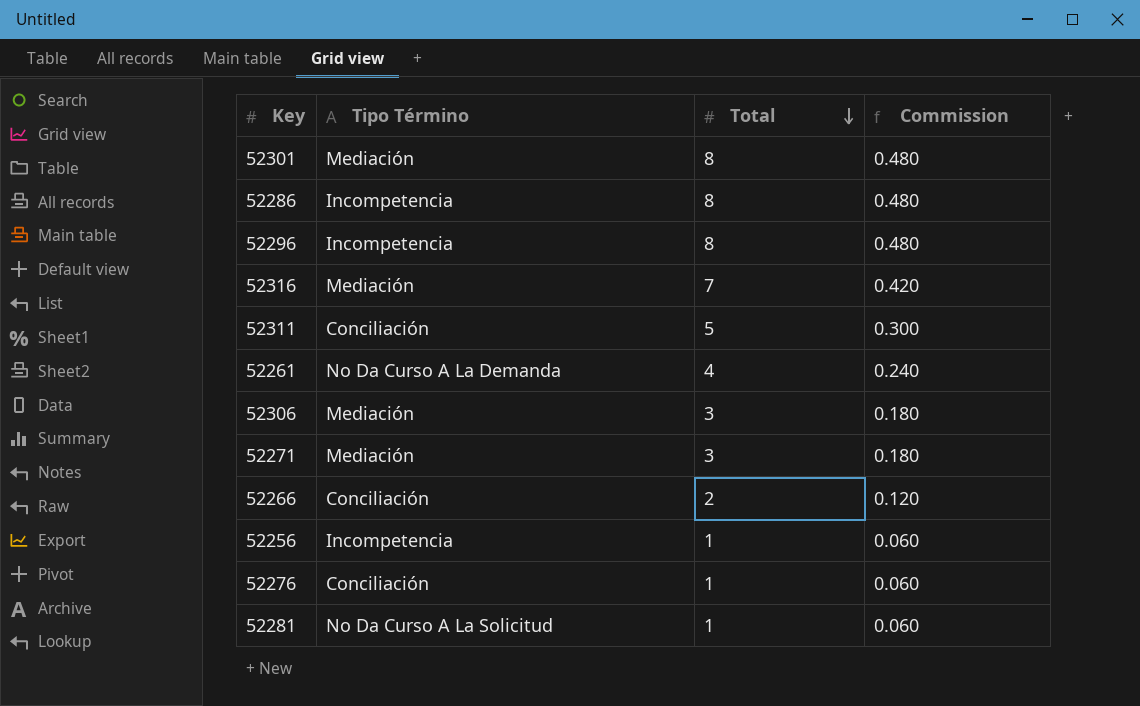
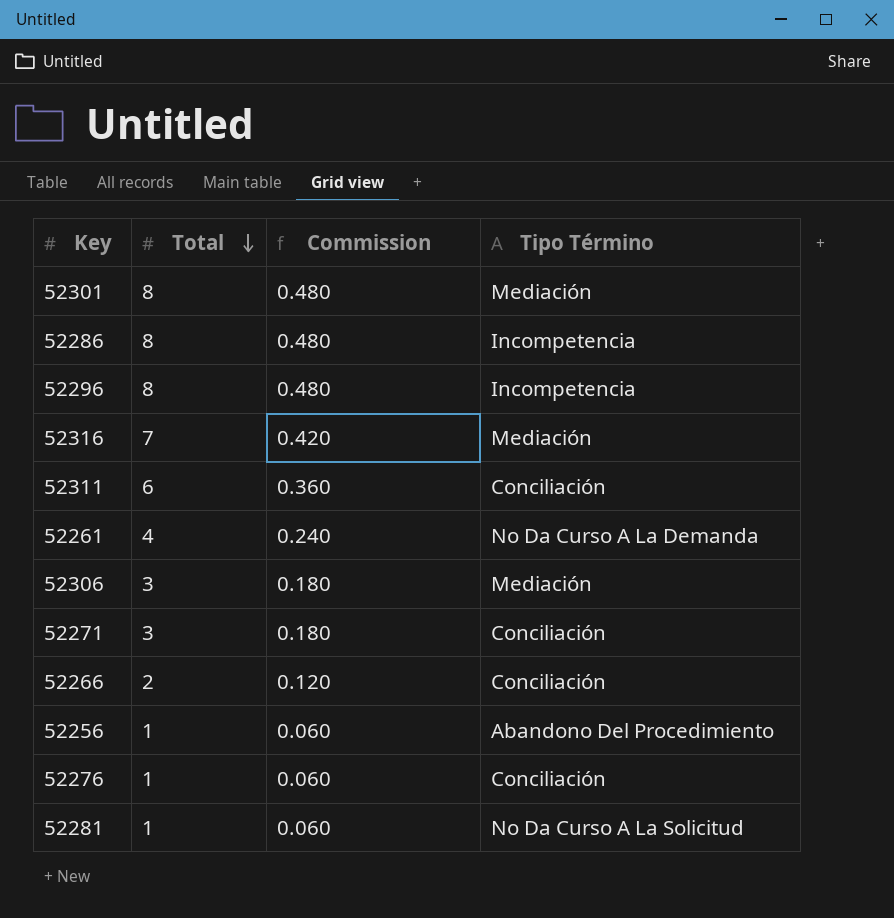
column Tipo Término | position: 2 -> 4
52311 | Total: 5 -> 6
52311 | Commission: 0.300 -> 0.360
52271 | Tipo Término: Mediación -> Conciliación
52256 | Tipo Término: Incompetencia -> Abandono Del Procedimiento

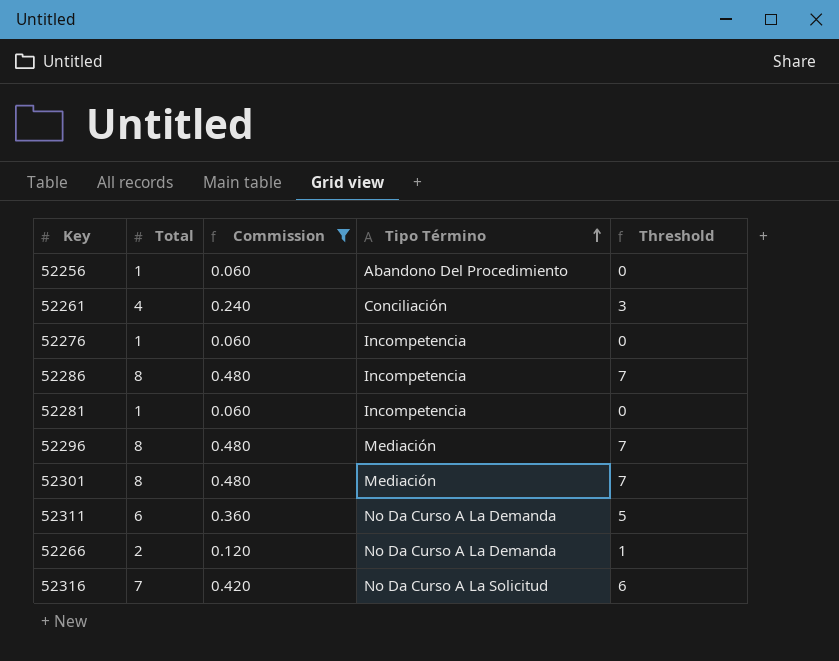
filter: none -> Commission != 0.180
row order: Total descending -> Tipo Término ascending
column Threshold | formula: none -> [Total] - 1
52261 | Tipo Término: No Da Curso A La Demanda -> Conciliación
52276 | Tipo Término: Conciliación -> Incompetencia
52281 | Tipo Término: No Da Curso A La Solicitud -> Incompetencia
52296 | Tipo Término: Incompetencia -> Mediación
52311 | Tipo Término: Conciliación -> No Da Curso A La Demanda
52266 | Tipo Término: Conciliación -> No Da Curso A La Demanda
52316 | Tipo Término: Mediación -> No Da Curso A La Solicitud

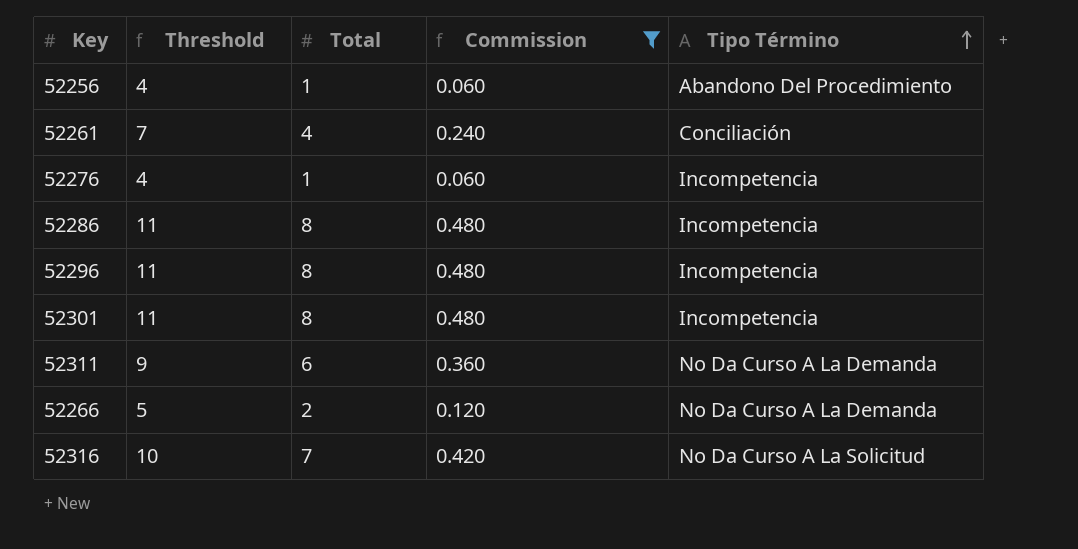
column Threshold | formula: [Total] - 1 -> [Total] + 3
column Threshold | position: 5 -> 2
row 52281: 1 | 0.060 | Incompetencia | 0 -> none
52296 | Tipo Término: Mediación -> Incompetencia
52301 | Tipo Término: Mediación -> Incompetencia

